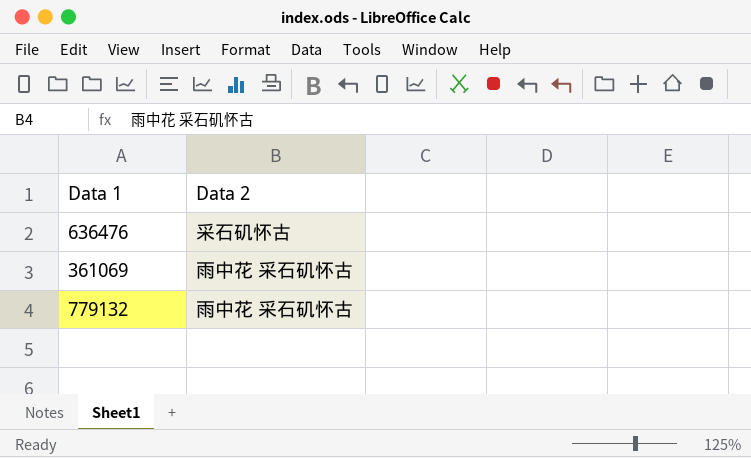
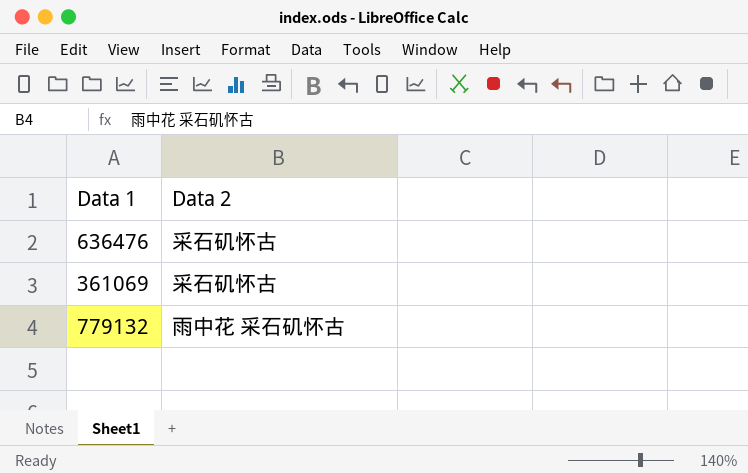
361069 | Data 2: 雨中花 采石矶怀古 -> 采石矶怀古

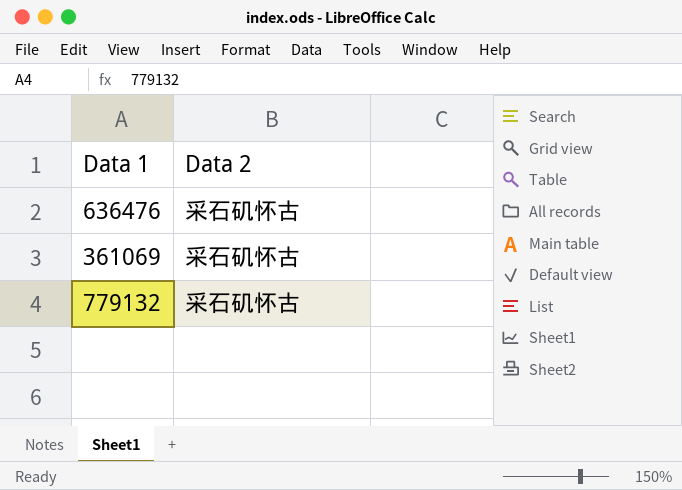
779132 | Data 2: 雨中花 采石矶怀古 -> 采石矶怀古

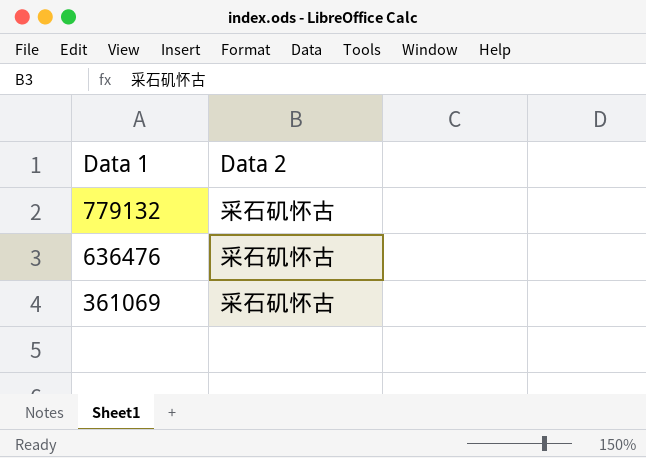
row order: none -> Data 1 descending

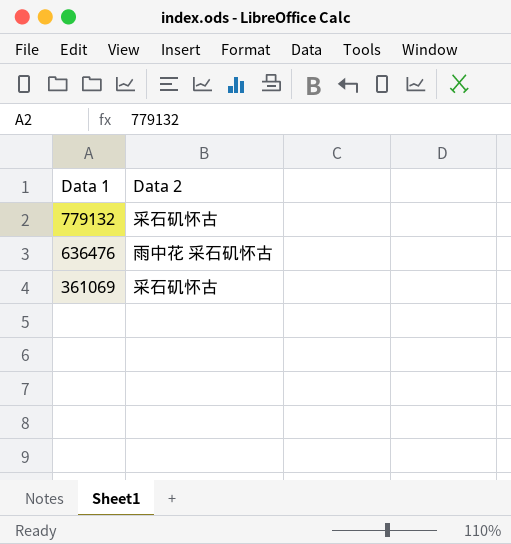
636476 | Data 2: 采石矶怀古 -> 雨中花 采石矶怀古

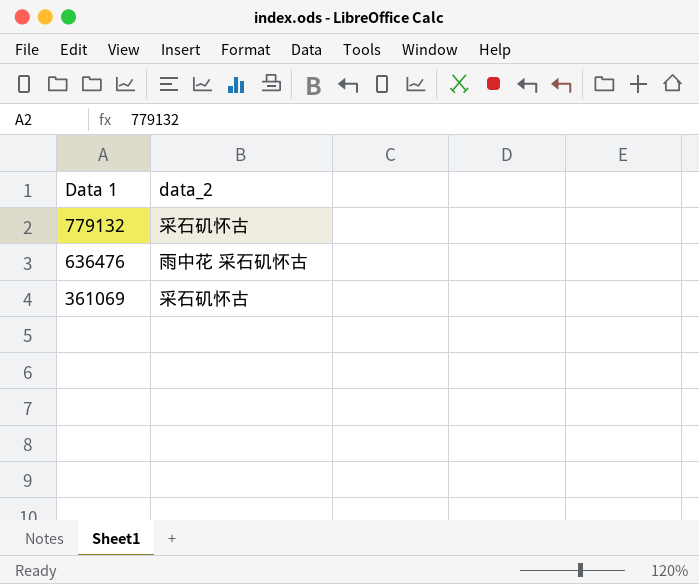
column name: Data 2 -> data_2

